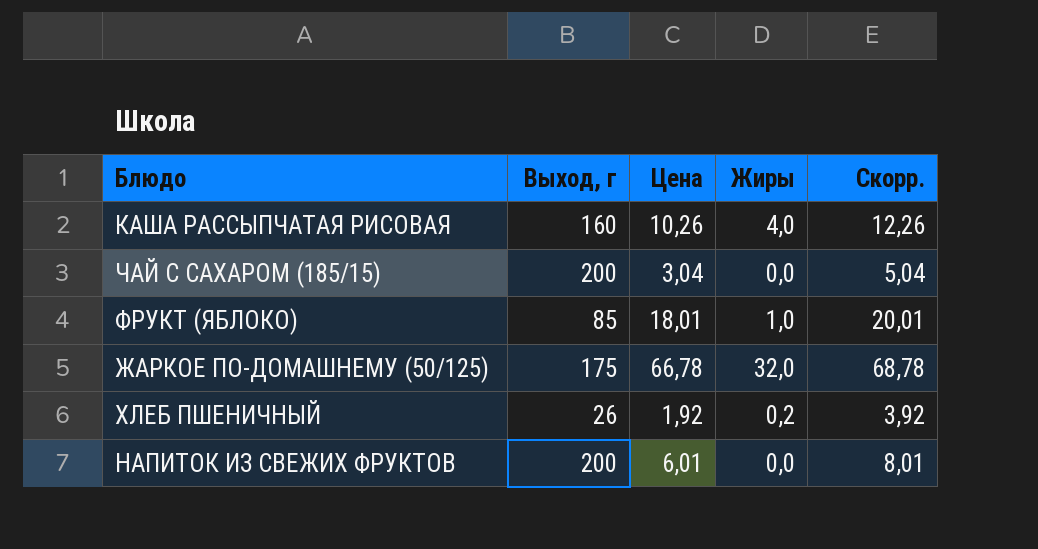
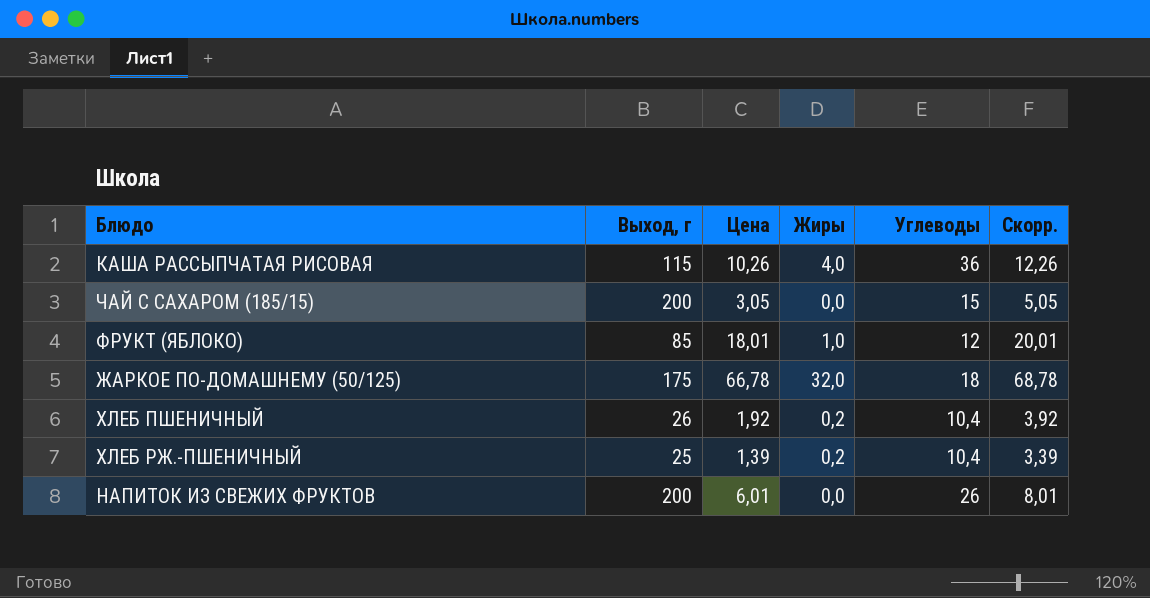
column Углеводы | position: none -> 5
КАША РАССЫПЧАТАЯ РИСОВАЯ | Выход, г: 160 -> 115
ЧАЙ С САХАРОМ (185/15) | Цена: 3,04 -> 3,05
ЧАЙ С САХАРОМ (185/15) | Скорр.: 5,04 -> 5,05
row ХЛЕБ РЖ.-ПШЕНИЧНЫЙ: none -> 25 | 1,39 | 0,2 | 10,4 | 3,39

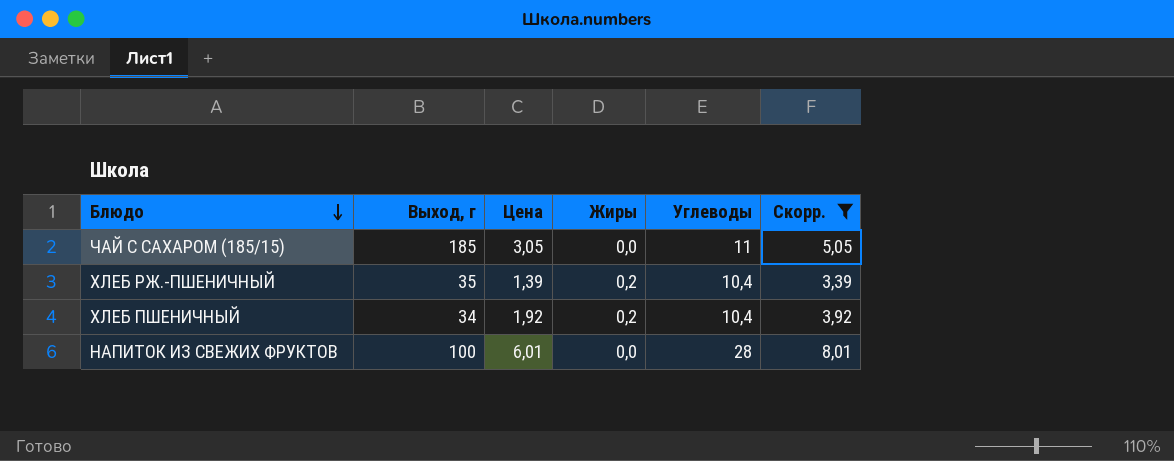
filter: none -> Скорр. <= 8,01
row order: none -> Блюдо descending
ЧАЙ С САХАРОМ (185/15) | Выход, г: 200 -> 185
ЧАЙ С САХАРОМ (185/15) | Углеводы: 15 -> 11
ХЛЕБ РЖ.-ПШЕНИЧНЫЙ | Выход, г: 25 -> 35
ХЛЕБ ПШЕНИЧНЫЙ | Выход, г: 26 -> 34
НАПИТОК ИЗ СВЕЖИХ ФРУКТОВ | Выход, г: 200 -> 100
НАПИТОК ИЗ СВЕЖИХ ФРУКТОВ | Углеводы: 26 -> 28

